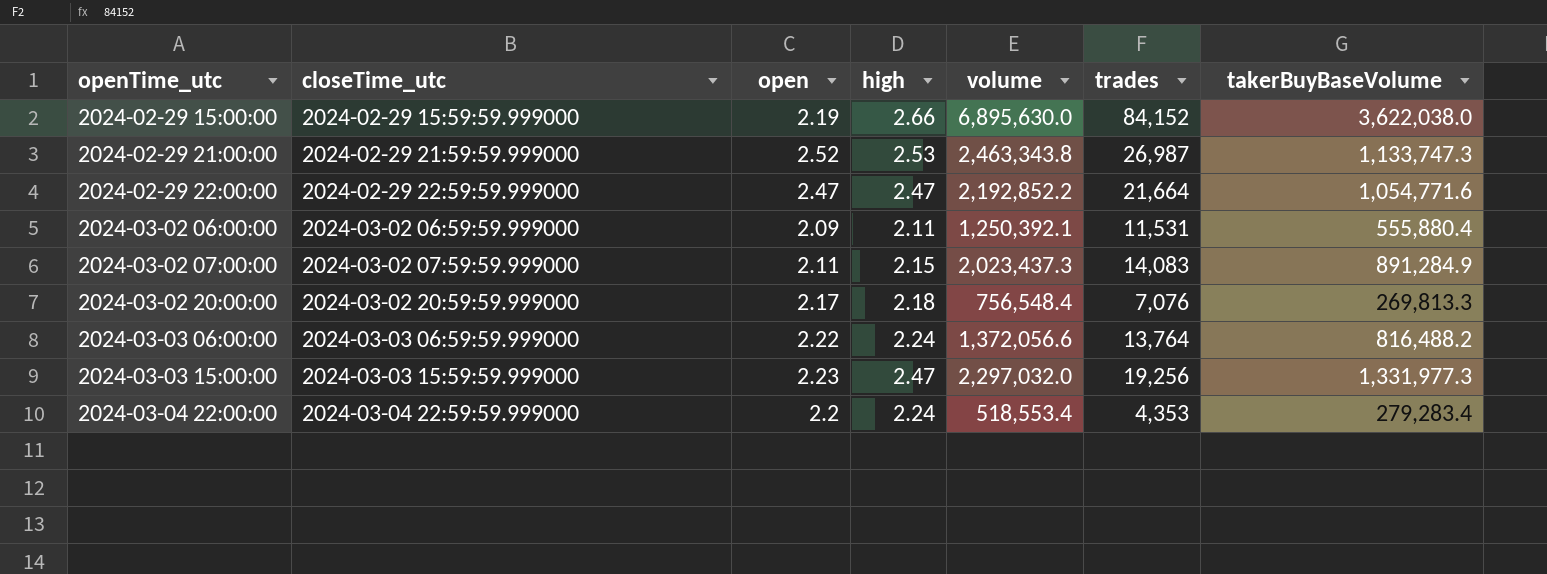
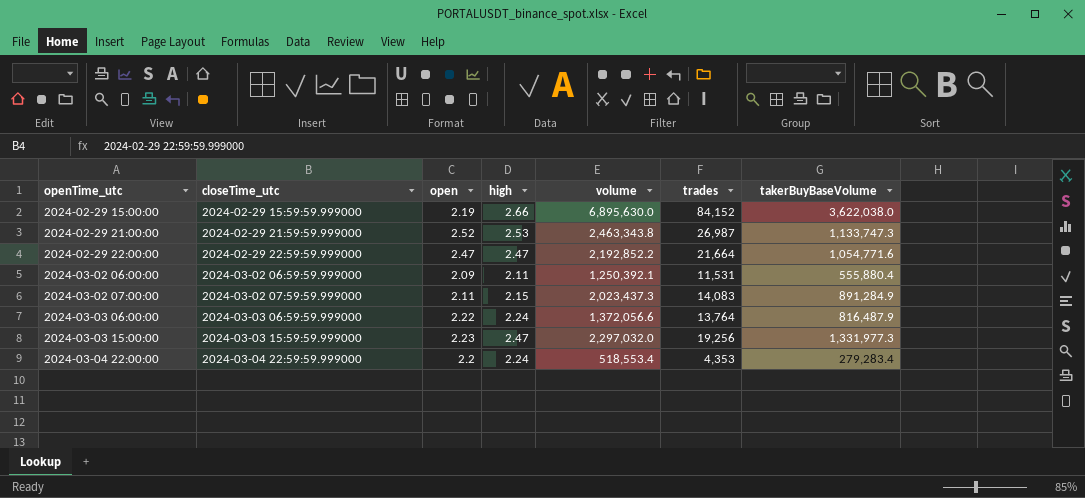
row 2024-03-02 20:00:00: 2024-03-02 20:59:59.999000 | 2.17 | 2.18 | 756,548.4 | 7,076 | 269,813.3 -> none
2024-03-03 06:00:00 | takerBuyBaseVolume: 816,488.2 -> 816,487.9

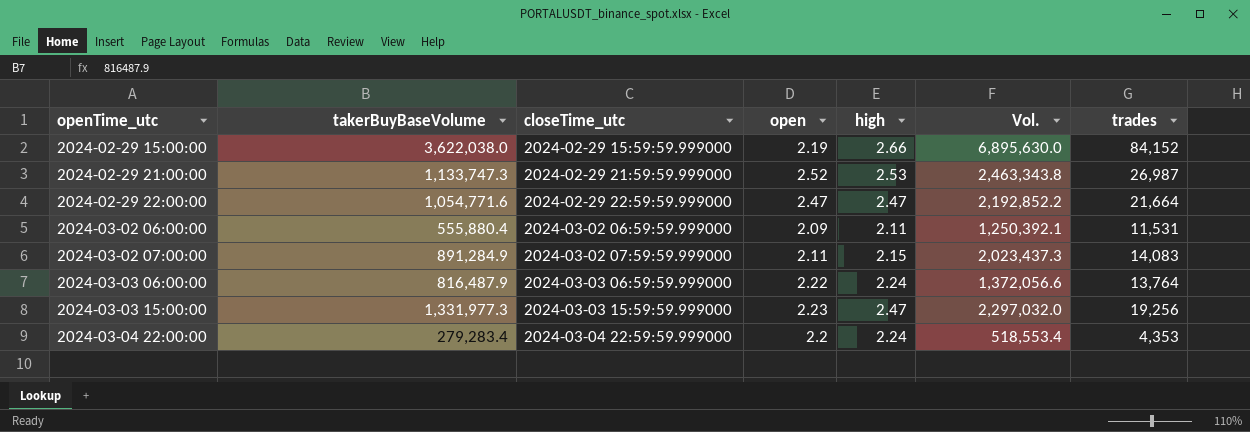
column takerBuyBaseVolume | position: 7 -> 2
column name: volume -> Vol.

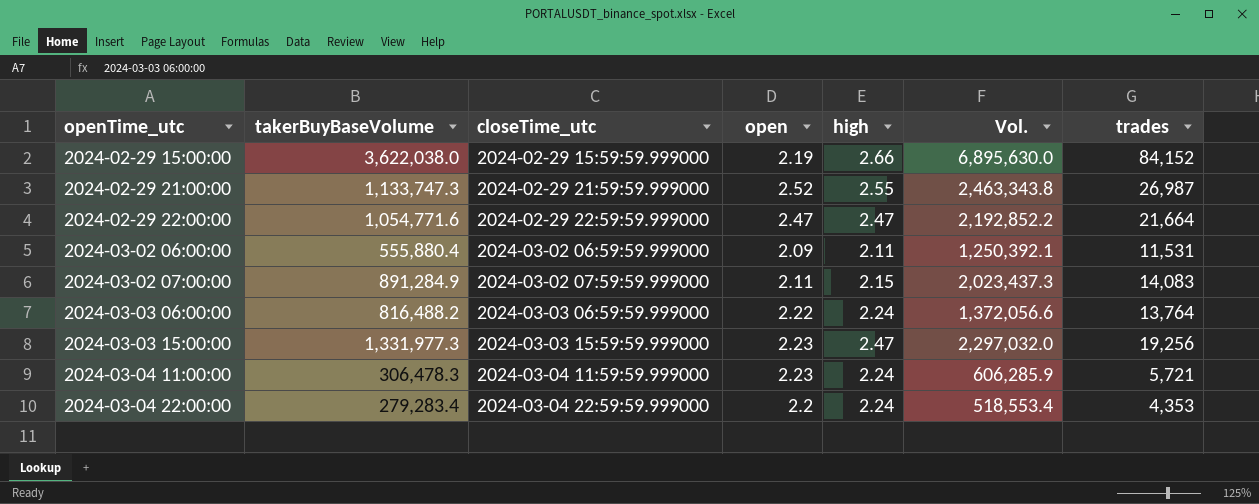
2024-02-29 21:00:00 | high: 2.53 -> 2.55
2024-03-03 06:00:00 | takerBuyBaseVolume: 816,487.9 -> 816,488.2
row 2024-03-04 11:00:00: none -> 306,478.3 | 2024-03-04 11:59:59.999000 | 2.23 | 2.24 | 606,285.9 | 5,721

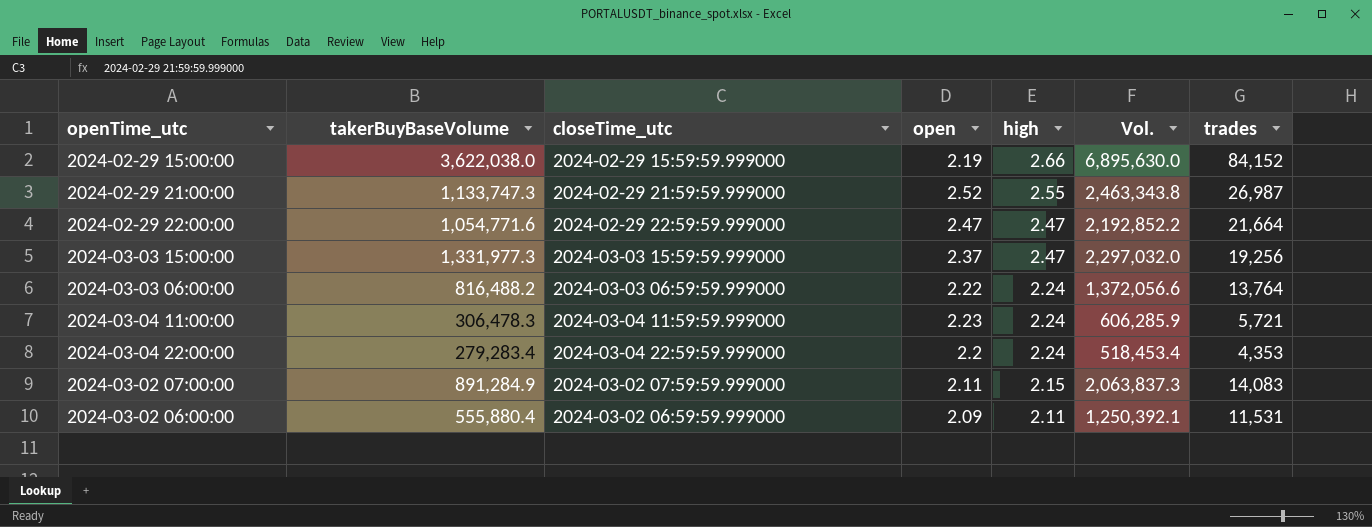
row order: openTime_utc ascending -> high descending
2024-03-03 15:00:00 | open: 2.23 -> 2.37
2024-03-04 22:00:00 | Vol.: 518,553.4 -> 518,453.4
2024-03-02 07:00:00 | Vol.: 2,023,437.3 -> 2,063,837.3

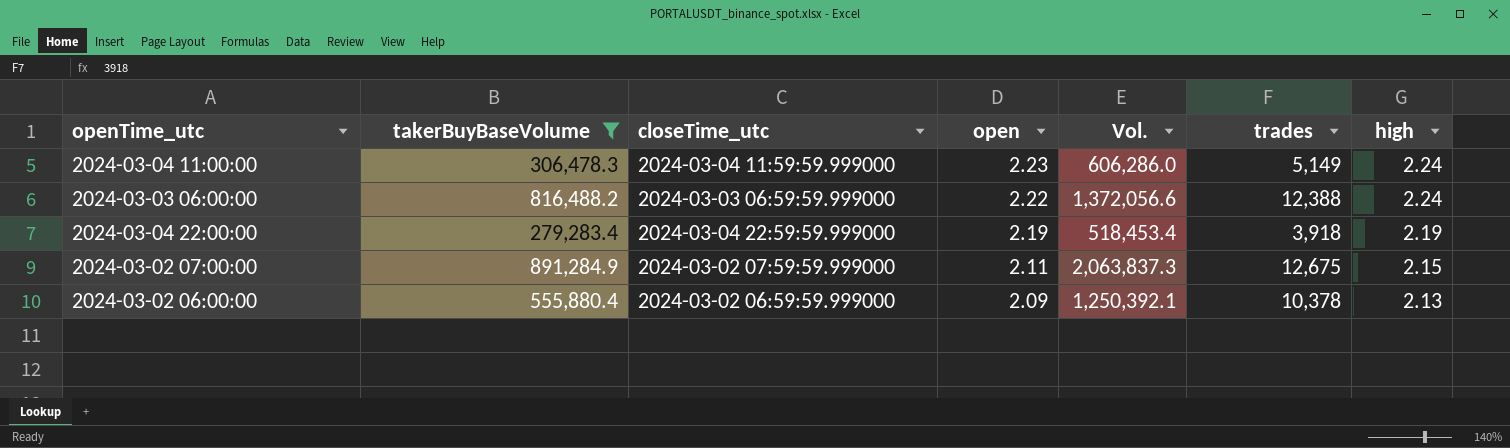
filter: none -> takerBuyBaseVolume <= 891,284.9
row order: high descending -> open descending
column high | position: 5 -> 7
2024-03-04 11:00:00 | Vol.: 606,285.9 -> 606,286.0
2024-03-04 11:00:00 | trades: 5,721 -> 5,149
2024-03-03 06:00:00 | trades: 13,764 -> 12,388
2024-03-04 22:00:00 | open: 2.2 -> 2.19
2024-03-04 22:00:00 | trades: 4,353 -> 3,918
2024-03-04 22:00:00 | high: 2.24 -> 2.19
2024-03-02 07:00:00 | trades: 14,083 -> 12,675
2024-03-02 06:00:00 | trades: 11,531 -> 10,378
2024-03-02 06:00:00 | high: 2.11 -> 2.13

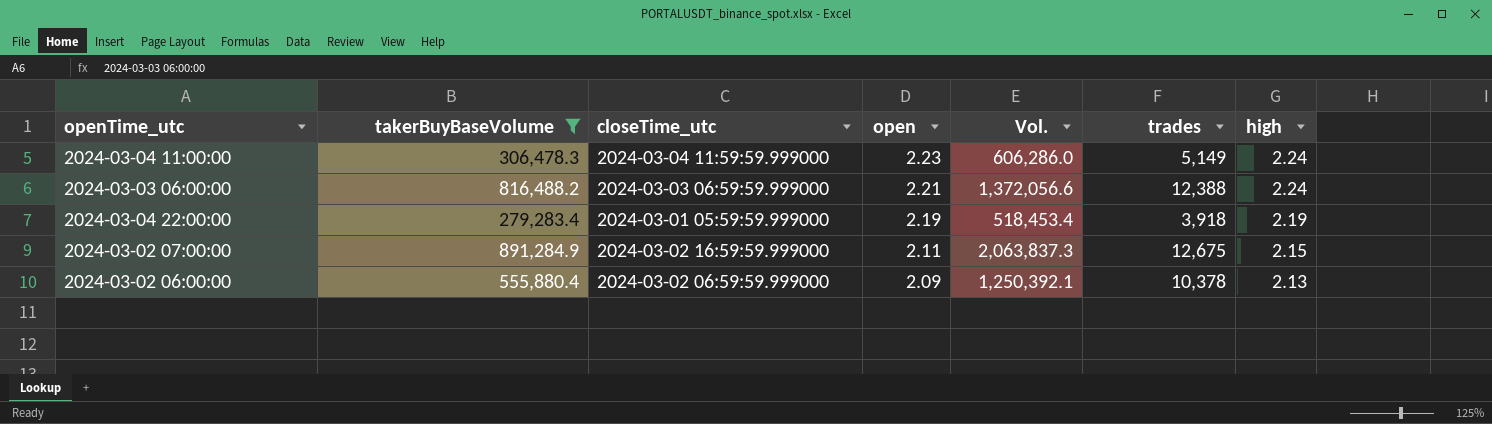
2024-03-03 06:00:00 | open: 2.22 -> 2.21
2024-03-04 22:00:00 | closeTime_utc: 2024-03-04 22:59:59.999000 -> 2024-03-01 05:59:59.999000
2024-03-02 07:00:00 | closeTime_utc: 2024-03-02 07:59:59.999000 -> 2024-03-02 16:59:59.999000

